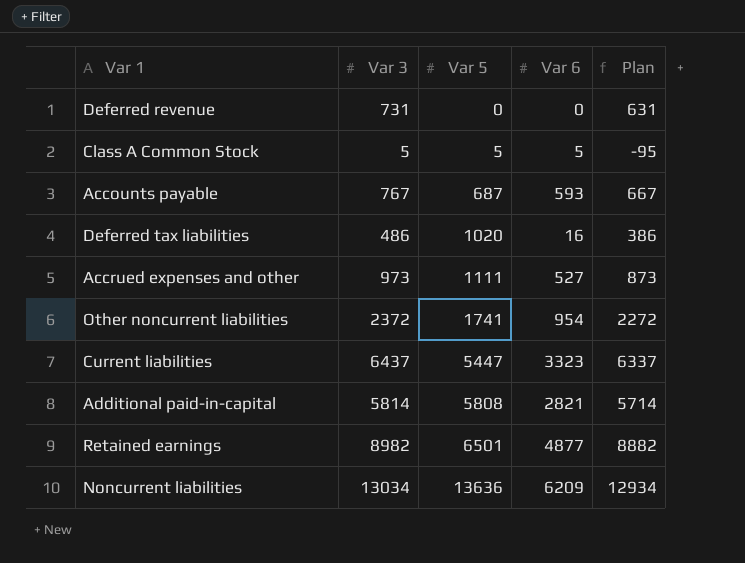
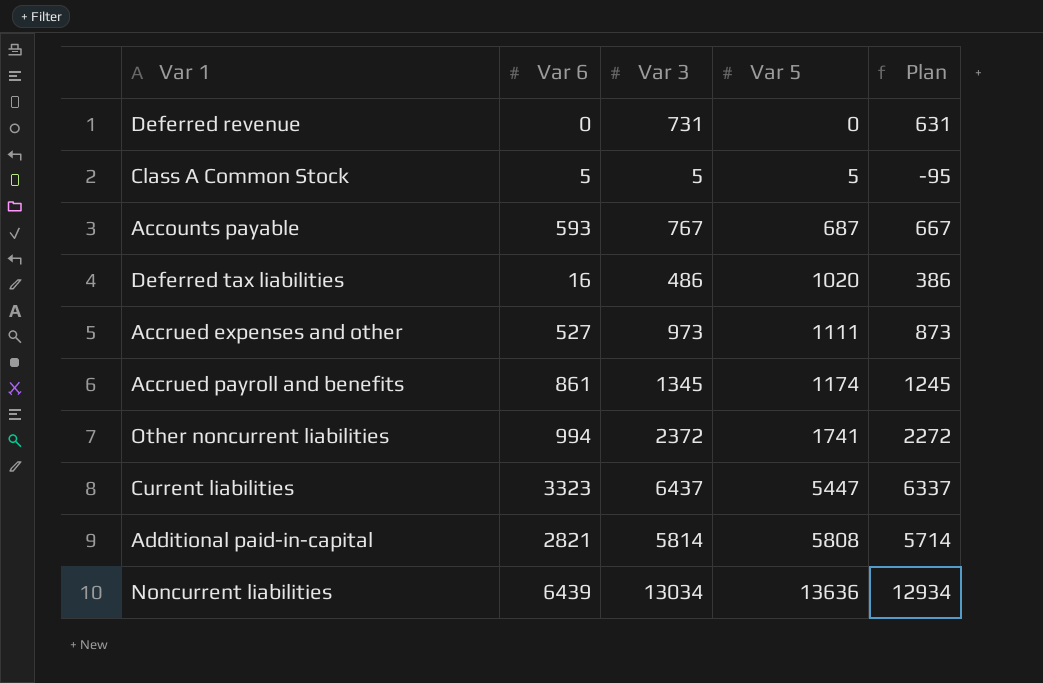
column Var 6 | position: 4 -> 2
row Retained earnings: 8982 | 6501 | 4877 | 8882 -> none
row Accrued payroll and benefits: none -> 861 | 1345 | 1174 | 1245
Other noncurrent liabilities | Var 6: 954 -> 994
Noncurrent liabilities | Var 6: 6209 -> 6439

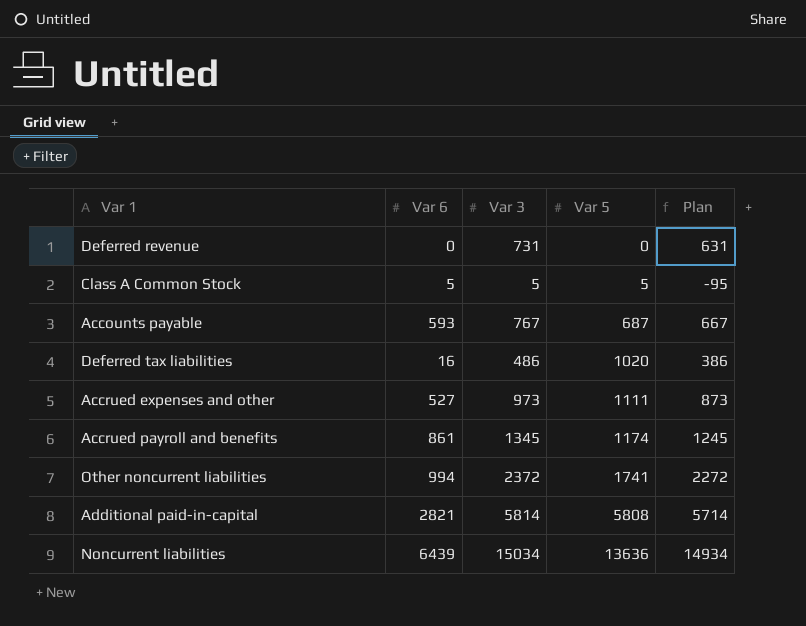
row Current liabilities: 3323 | 6437 | 5447 | 6337 -> none
Noncurrent liabilities | Var 3: 13034 -> 15034
Noncurrent liabilities | Plan: 12934 -> 14934

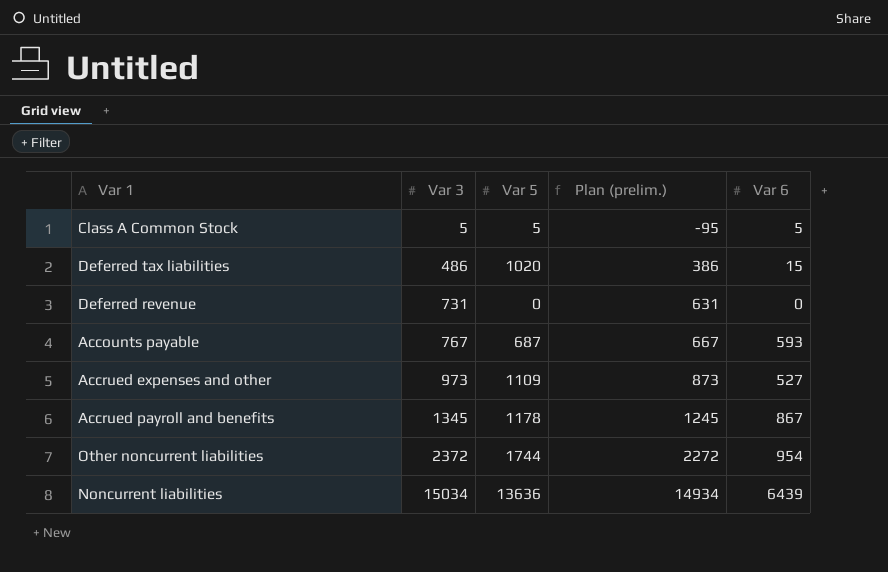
row order: Var 5 ascending -> Var 3 ascending
column name: Plan -> Plan (prelim.)
column Var 6 | position: 2 -> 5
row Additional paid-in-capital: 2821 | 5814 | 5808 | 5714 -> none
Deferred tax liabilities | Var 6: 16 -> 15
Accrued expenses and other | Var 5: 1111 -> 1109
Accrued payroll and benefits | Var 5: 1174 -> 1178
Accrued payroll and benefits | Var 6: 861 -> 867
Other noncurrent liabilities | Var 5: 1741 -> 1744
Other noncurrent liabilities | Var 6: 994 -> 954

